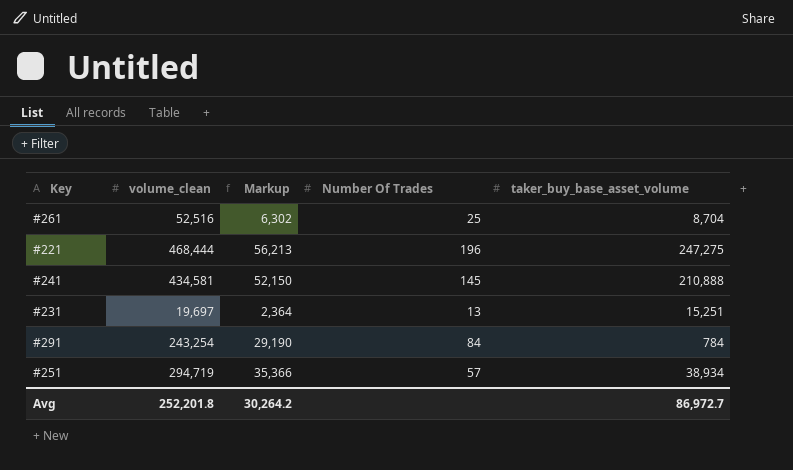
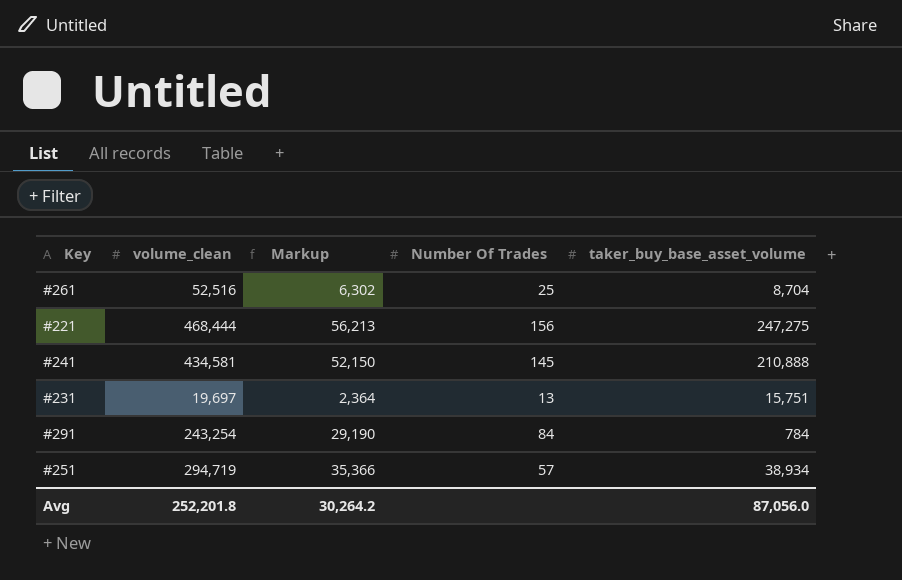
#221 | Number Of Trades: 196 -> 156
#231 | taker_buy_base_asset_volume: 15,251 -> 15,751
Avg | taker_buy_base_asset_volume: 86,972.7 -> 87,056.0

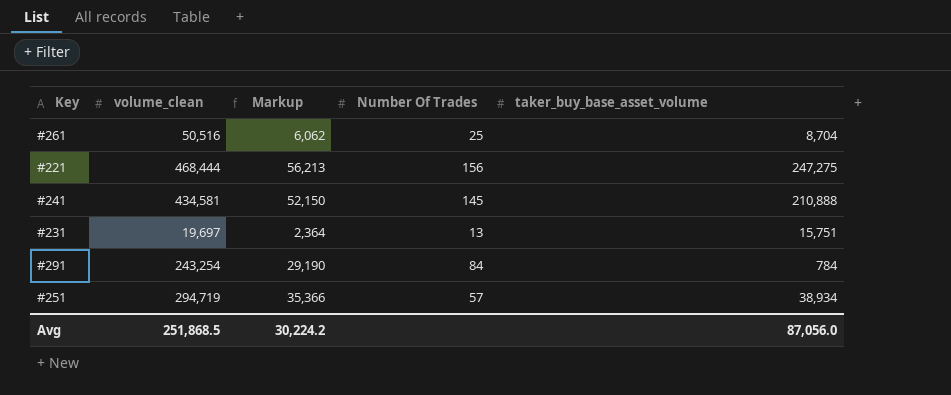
#261 | volume_clean: 52,516 -> 50,516
#261 | Markup: 6,302 -> 6,062
Avg | volume_clean: 252,201.8 -> 251,868.5
Avg | Markup: 30,264.2 -> 30,224.2

